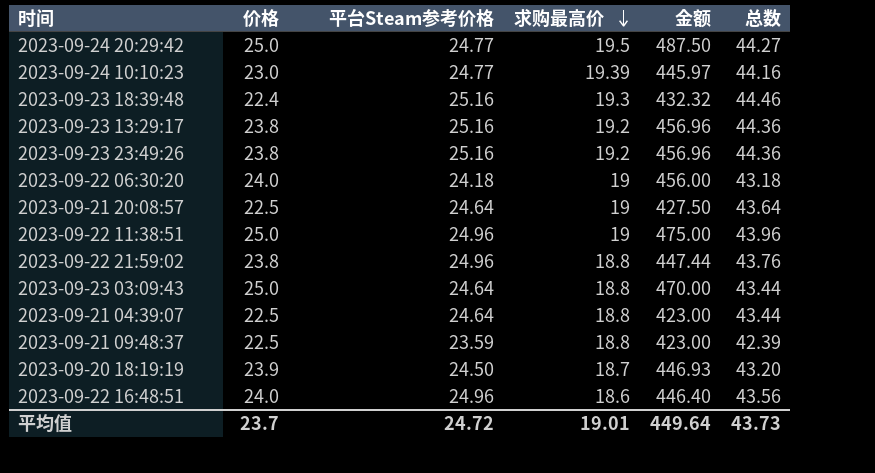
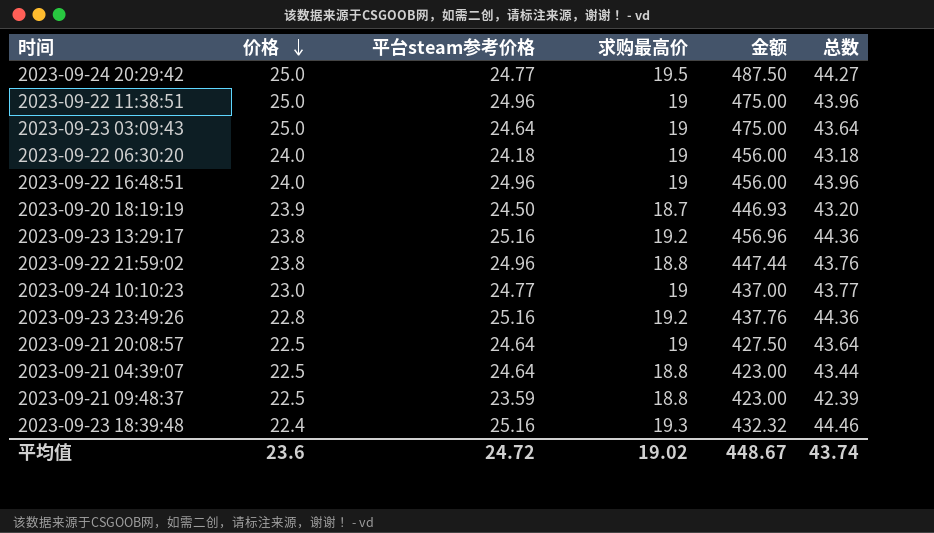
row order: 求购最高价 descending -> 价格 descending
column name: 平台Steam参考价格 -> 平台steam参考价格
2023-09-23 03:09:43 | 求购最高价: 18.8 -> 19
2023-09-23 03:09:43 | 金额: 470.00 -> 475.00
2023-09-23 03:09:43 | 总数: 43.44 -> 43.64
2023-09-22 16:48:51 | 求购最高价: 18.6 -> 19
2023-09-22 16:48:51 | 金额: 446.40 -> 456.00
2023-09-22 16:48:51 | 总数: 43.56 -> 43.96
2023-09-24 10:10:23 | 求购最高价: 19.39 -> 19
2023-09-24 10:10:23 | 金额: 445.97 -> 437.00
2023-09-24 10:10:23 | 总数: 44.16 -> 43.77
2023-09-23 23:49:26 | 价格: 23.8 -> 22.8
2023-09-23 23:49:26 | 金额: 456.96 -> 437.76
平均值 | 价格: 23.7 -> 23.6
平均值 | 求购最高价: 19.01 -> 19.02
平均值 | 金额: 449.64 -> 448.67
平均值 | 总数: 43.73 -> 43.74

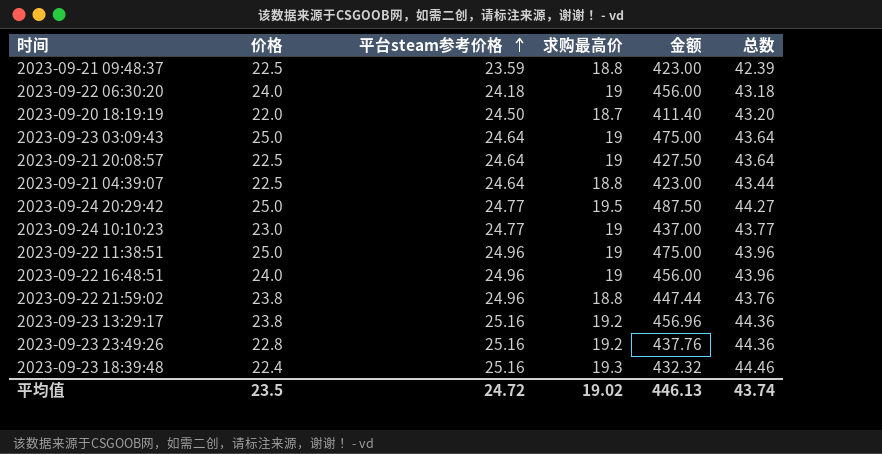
row order: 价格 descending -> 平台steam参考价格 ascending
2023-09-20 18:19:19 | 价格: 23.9 -> 22.0
2023-09-20 18:19:19 | 金额: 446.93 -> 411.40
平均值 | 价格: 23.6 -> 23.5
平均值 | 金额: 448.67 -> 446.13

